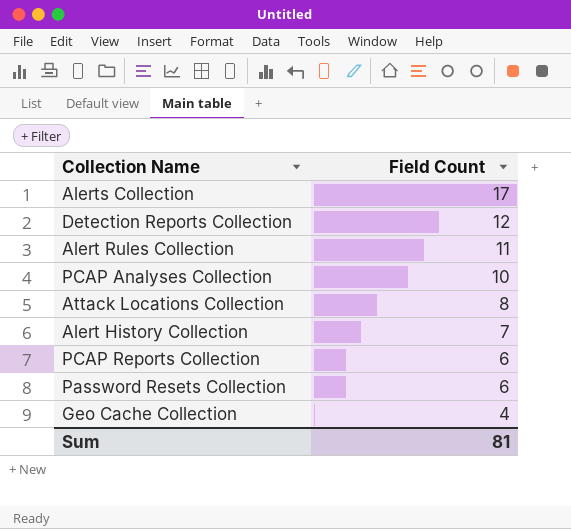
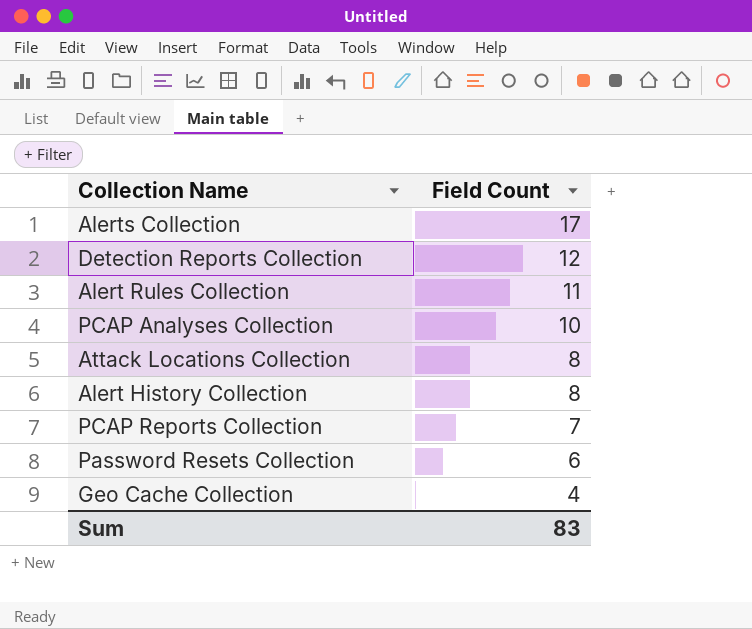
Alert History Collection | Field Count: 7 -> 8
PCAP Reports Collection | Field Count: 6 -> 7
Sum | Field Count: 81 -> 83

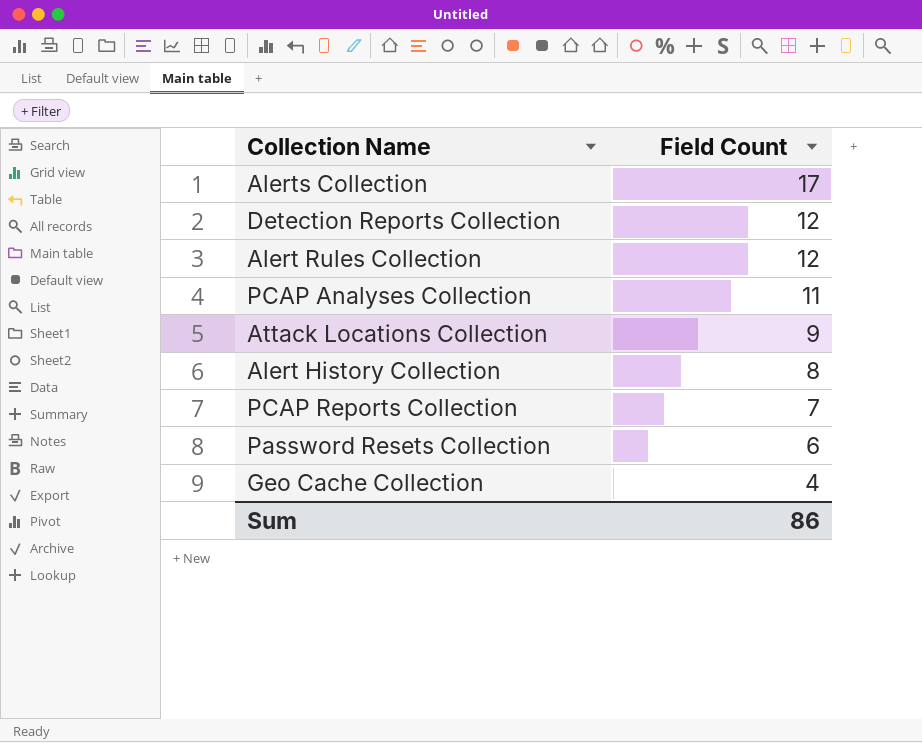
Alert Rules Collection | Field Count: 11 -> 12
PCAP Analyses Collection | Field Count: 10 -> 11
Attack Locations Collection | Field Count: 8 -> 9
Sum | Field Count: 83 -> 86

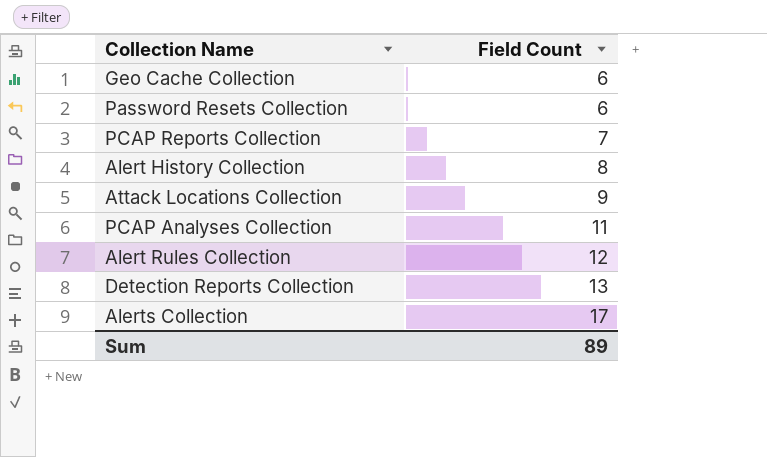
row order: Field Count descending -> Field Count ascending
Geo Cache Collection | Field Count: 4 -> 6
Detection Reports Collection | Field Count: 12 -> 13
Sum | Field Count: 86 -> 89

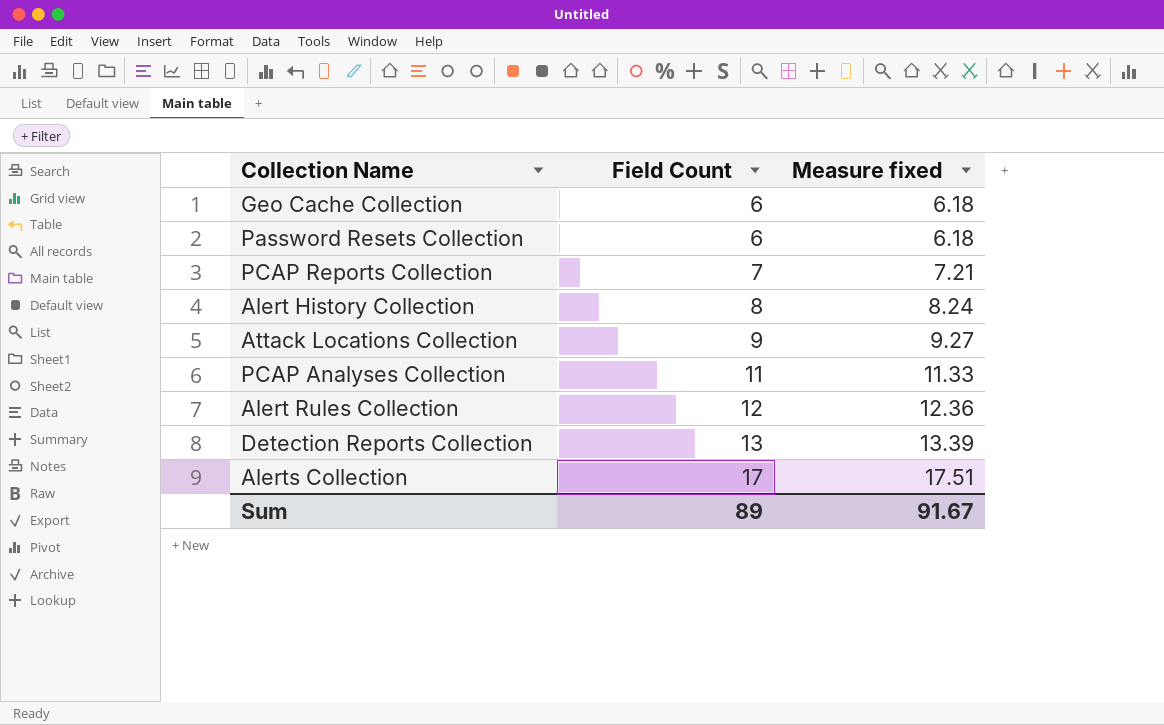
column Measure fixed | formula: none -> [Field Count] * 1.03

